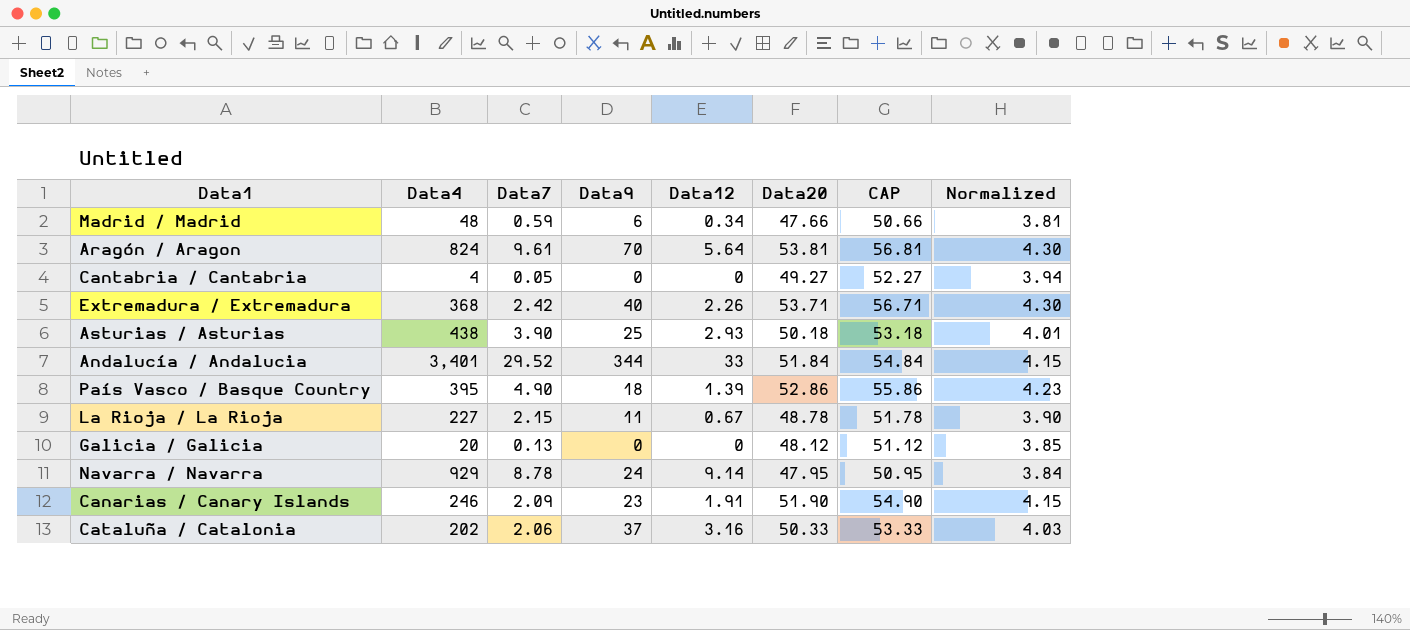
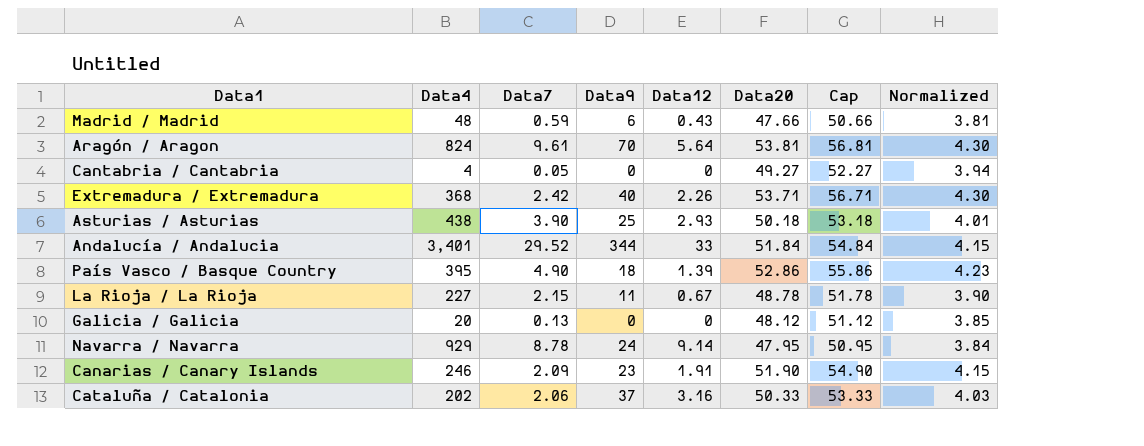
column name: CAP -> Cap
Madrid / Madrid | Data12: 0.34 -> 0.43

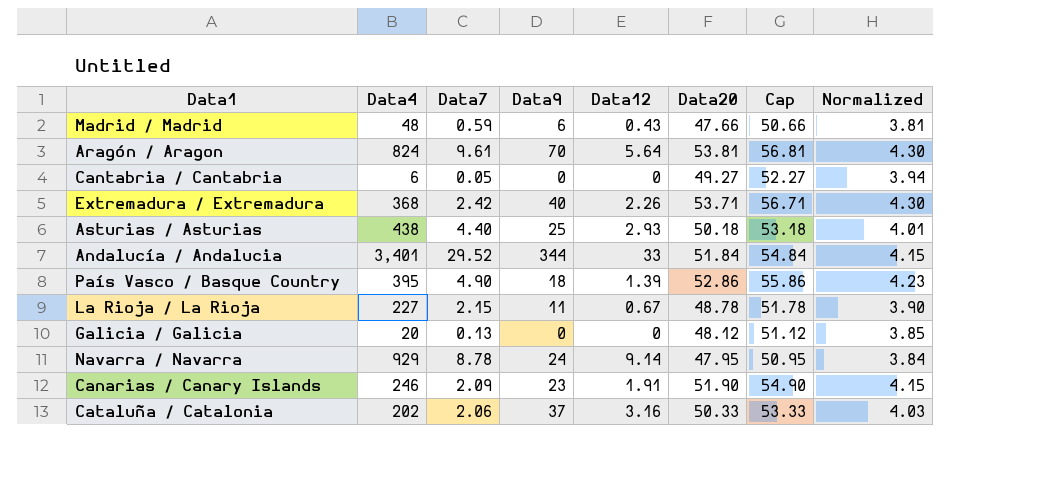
Cantabria / Cantabria | Data4: 4 -> 6
Asturias / Asturias | Data7: 3.90 -> 4.40

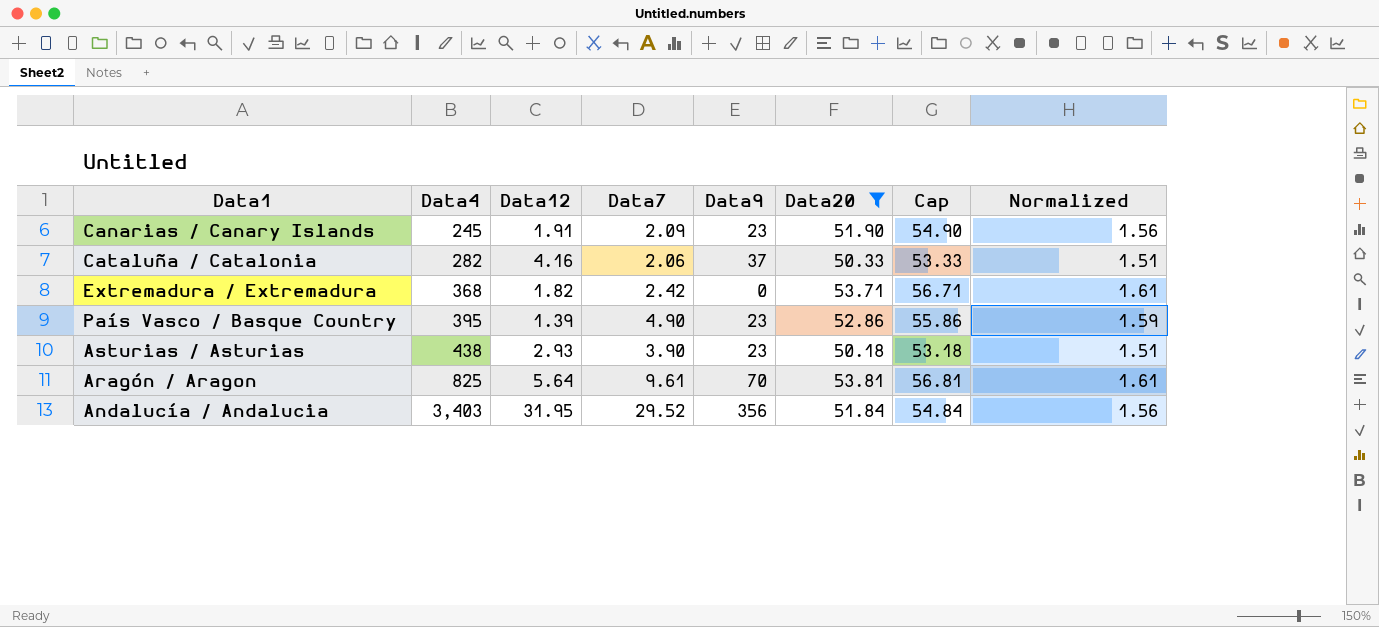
filter: none -> Data20 >= 50.18
row order: none -> Data4 ascending
column Data12 | position: 5 -> 3
column Normalized | formula: [Data20] * 0.08 -> [Data20] * 0.03
Canarias / Canary Islands | Data4: 246 -> 245
Cataluña / Catalonia | Data4: 202 -> 282
Cataluña / Catalonia | Data12: 3.16 -> 4.16
Extremadura / Extremadura | Data12: 2.26 -> 1.82
Extremadura / Extremadura | Data9: 40 -> 0
País Vasco / Basque Country | Data9: 18 -> 23
Asturias / Asturias | Data7: 4.40 -> 3.90
Asturias / Asturias | Data9: 25 -> 23
Aragón / Aragon | Data4: 824 -> 825
Andalucía / Andalucia | Data4: 3,401 -> 3,403
Andalucía / Andalucia | Data12: 33 -> 31.95
Andalucía / Andalucia | Data9: 344 -> 356

